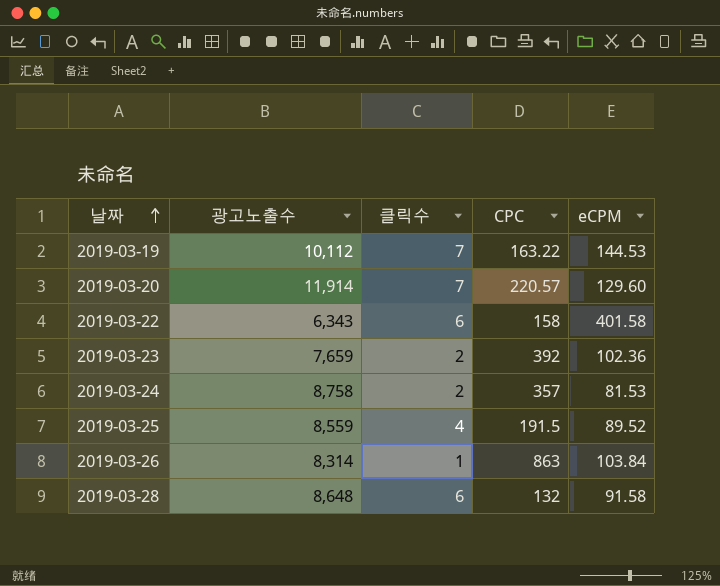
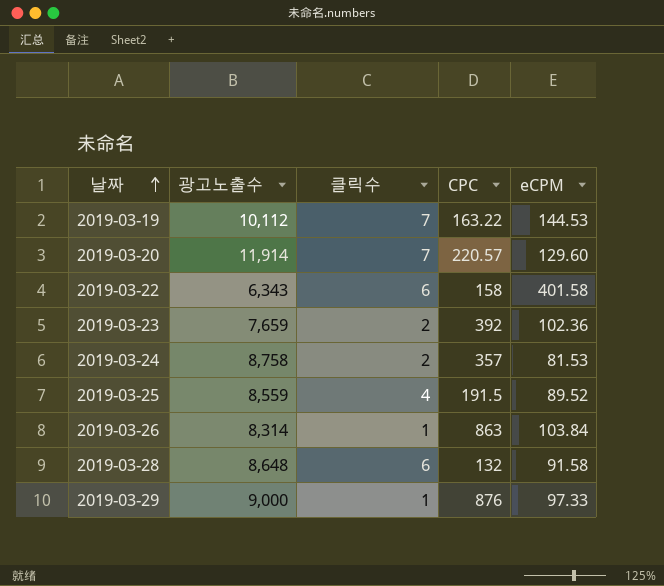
row 2019-03-29: none -> 9,000 | 1 | 876 | 97.33

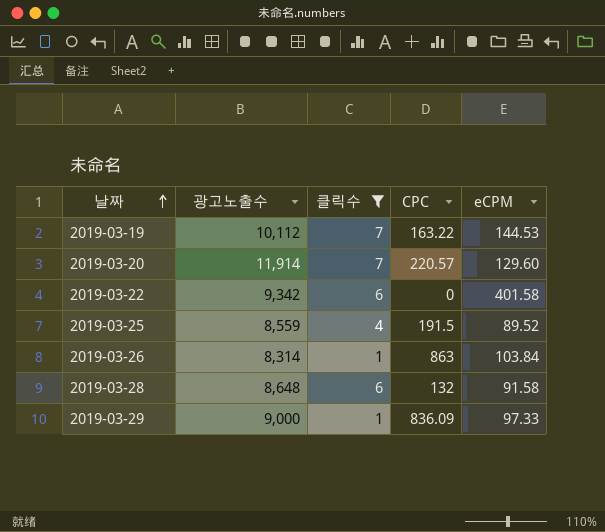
filter: none -> 클릭수 != 2
2019-03-22 | 광고노출수: 6,343 -> 9,342
2019-03-22 | CPC: 158 -> 0
2019-03-29 | CPC: 876 -> 836.09

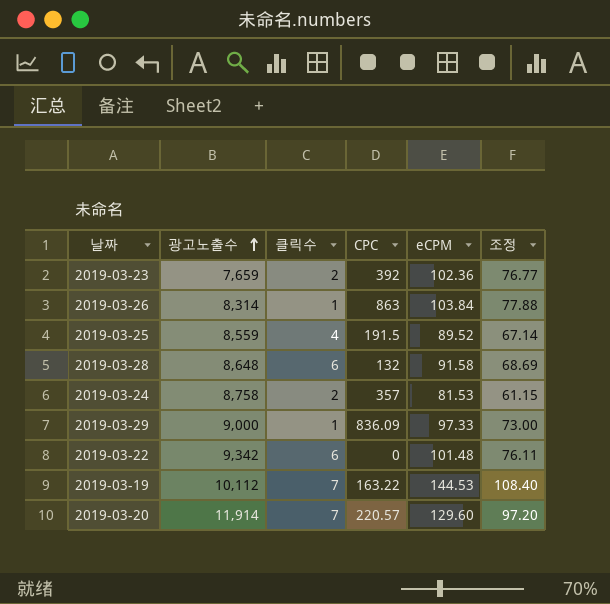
filter: 클릭수 != 2 -> none
row order: 날짜 ascending -> 광고노출수 ascending
column 조정 | formula: none -> [eCPM] * 0.75
2019-03-22 | eCPM: 401.58 -> 101.48

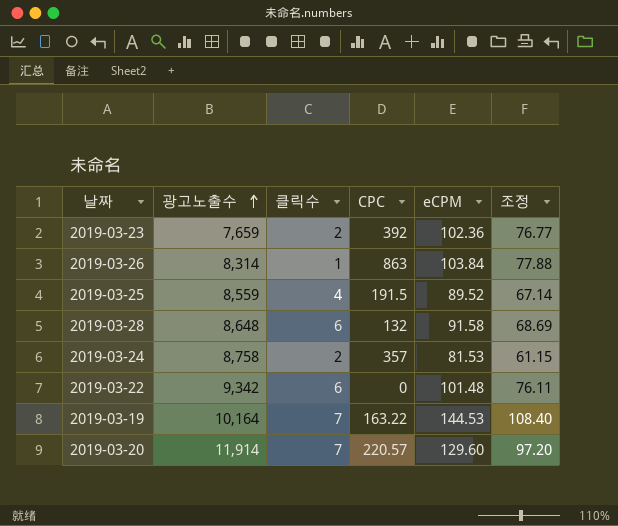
row 2019-03-29: 9,000 | 1 | 836.09 | 97.33 | 73.00 -> none
2019-03-19 | 광고노출수: 10,112 -> 10,164

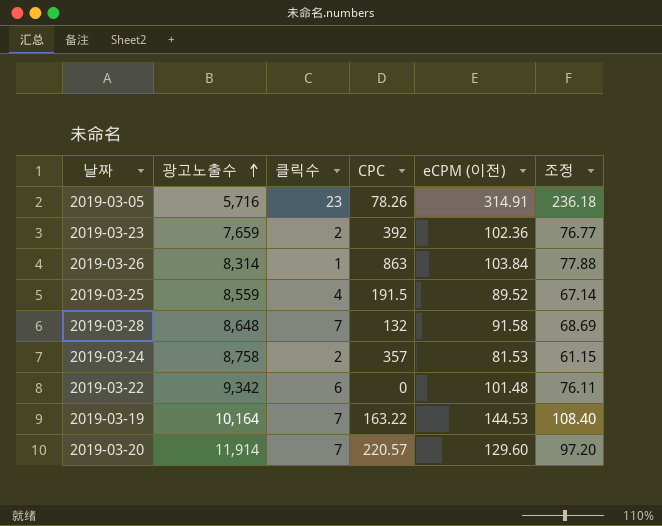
column name: eCPM -> eCPM (이전)
row 2019-03-05: none -> 5,716 | 23 | 78.26 | 314.91 | 236.18
2019-03-28 | 클릭수: 6 -> 7

